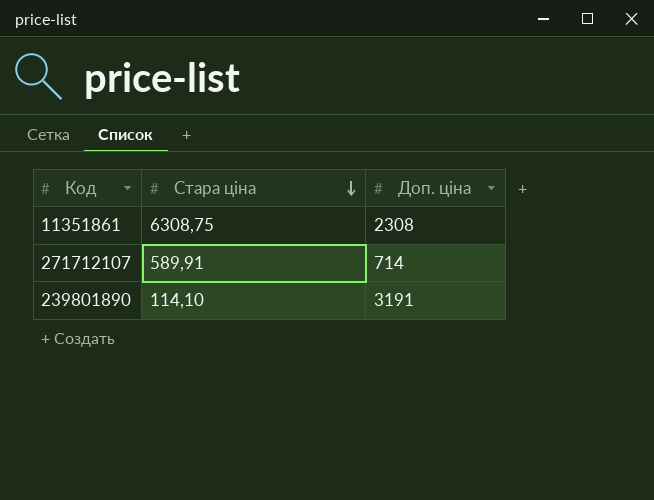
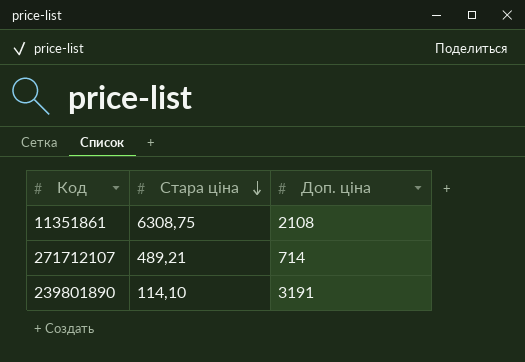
11351861 | Доп. ціна: 2308 -> 2108
271712107 | Стара ціна: 589,91 -> 489,21

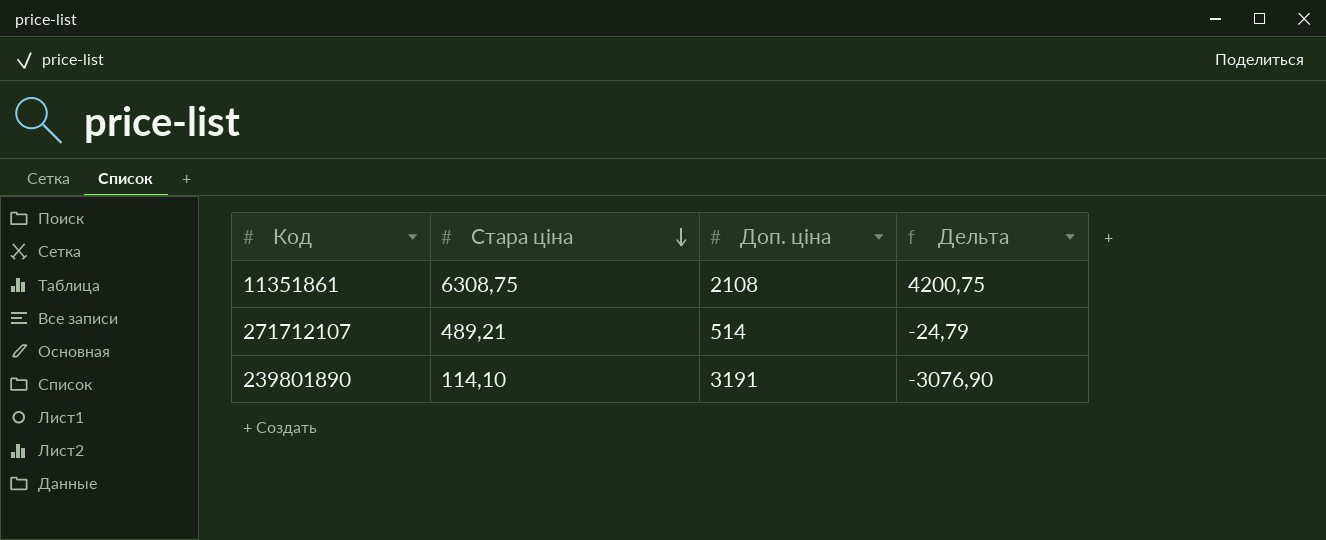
column Дельта | formula: none -> [Стара ціна] - [Доп. ціна]
271712107 | Доп. ціна: 714 -> 514

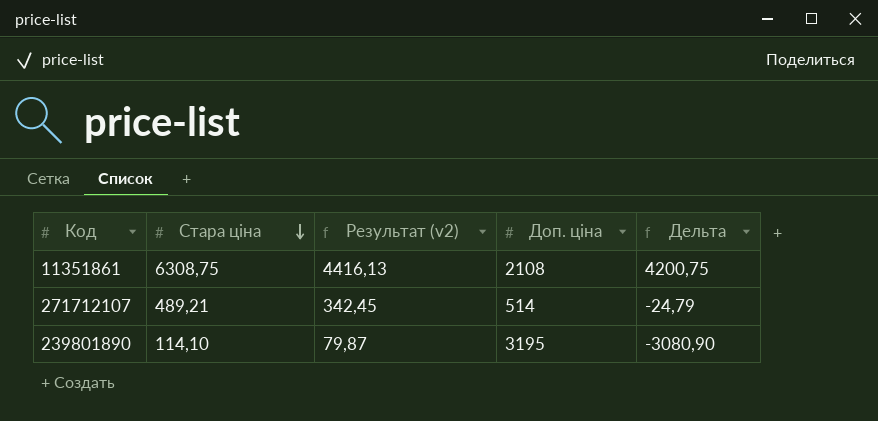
column Результат (v2) | formula: none -> [Стара ціна] * 0,7
239801890 | Доп. ціна: 3191 -> 3195
239801890 | Дельта: -3076,90 -> -3080,90

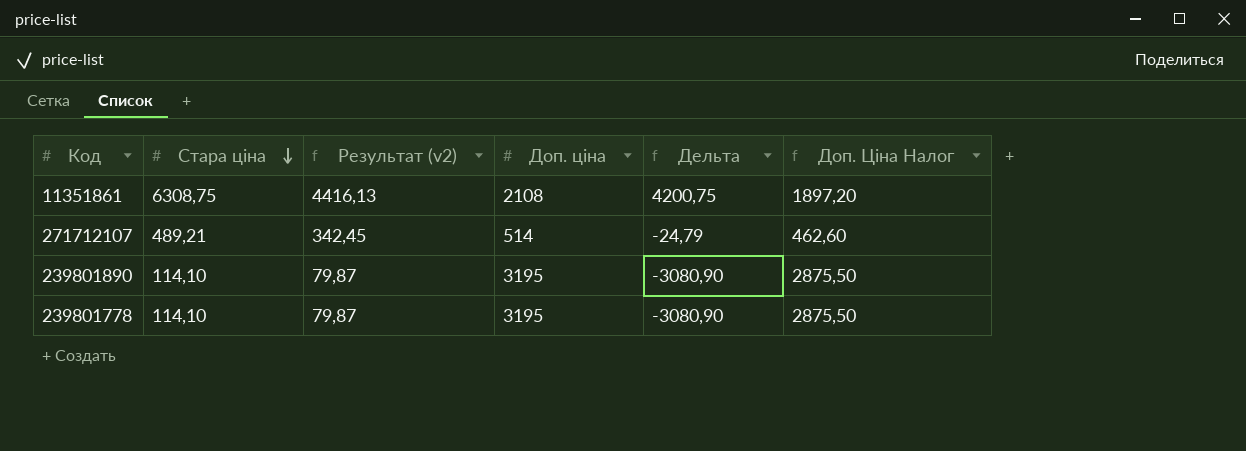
column Доп. Ціна Налог | formula: none -> [Доп. ціна] * 0,9
row 239801778: none -> 114,10 | 79,87 | 3195 | -3080,90 | 2875,50

